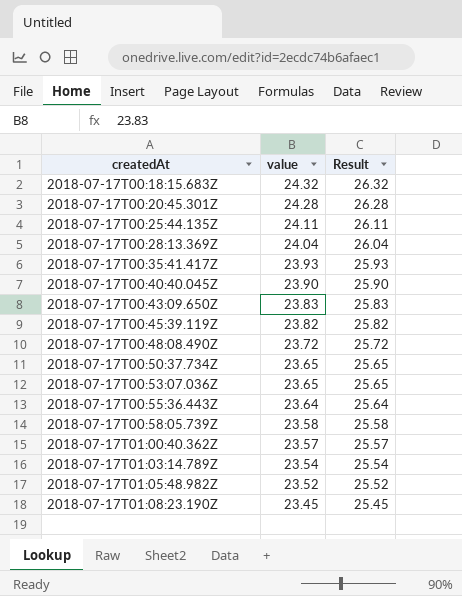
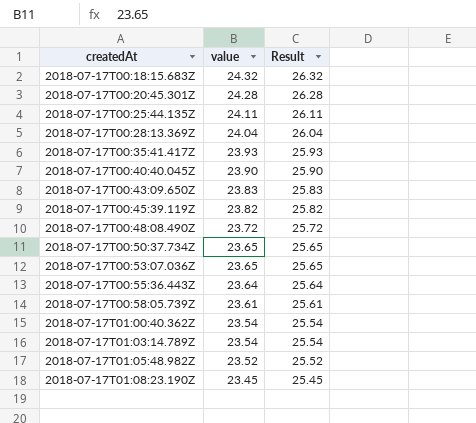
2018-07-17T00:58:05.739Z | value: 23.58 -> 23.61
2018-07-17T00:58:05.739Z | Result: 25.58 -> 25.61
2018-07-17T01:00:40.362Z | value: 23.57 -> 23.54
2018-07-17T01:00:40.362Z | Result: 25.57 -> 25.54

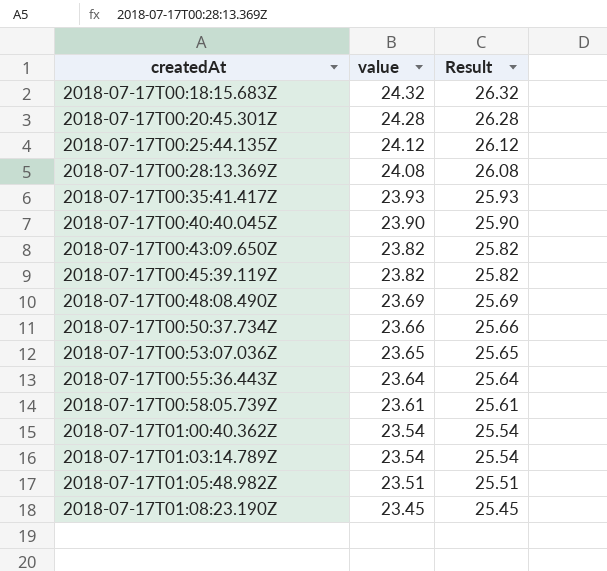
2018-07-17T00:25:44.135Z | value: 24.11 -> 24.12
2018-07-17T00:25:44.135Z | Result: 26.11 -> 26.12
2018-07-17T00:28:13.369Z | value: 24.04 -> 24.08
2018-07-17T00:28:13.369Z | Result: 26.04 -> 26.08
2018-07-17T00:43:09.650Z | value: 23.83 -> 23.82
2018-07-17T00:43:09.650Z | Result: 25.83 -> 25.82
2018-07-17T00:48:08.490Z | value: 23.72 -> 23.69
2018-07-17T00:48:08.490Z | Result: 25.72 -> 25.69
2018-07-17T00:50:37.734Z | value: 23.65 -> 23.66
2018-07-17T00:50:37.734Z | Result: 25.65 -> 25.66
2018-07-17T01:05:48.982Z | value: 23.52 -> 23.51
2018-07-17T01:05:48.982Z | Result: 25.52 -> 25.51

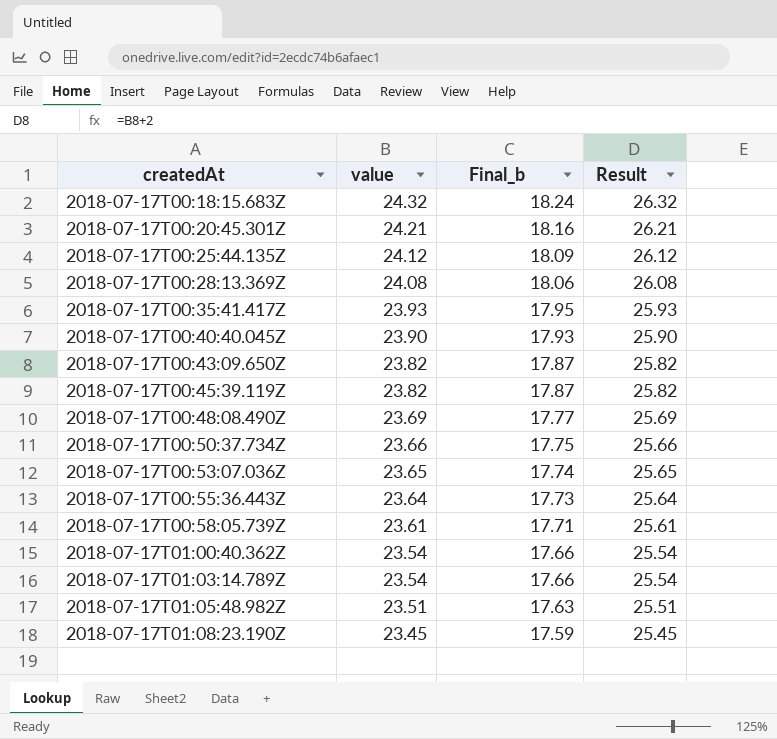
column Final_b | formula: none -> [value] * 0.75
2018-07-17T00:20:45.301Z | value: 24.28 -> 24.21
2018-07-17T00:20:45.301Z | Result: 26.28 -> 26.21

